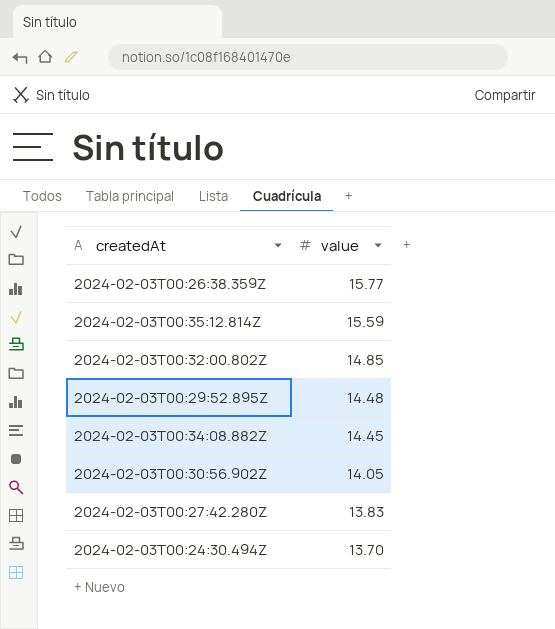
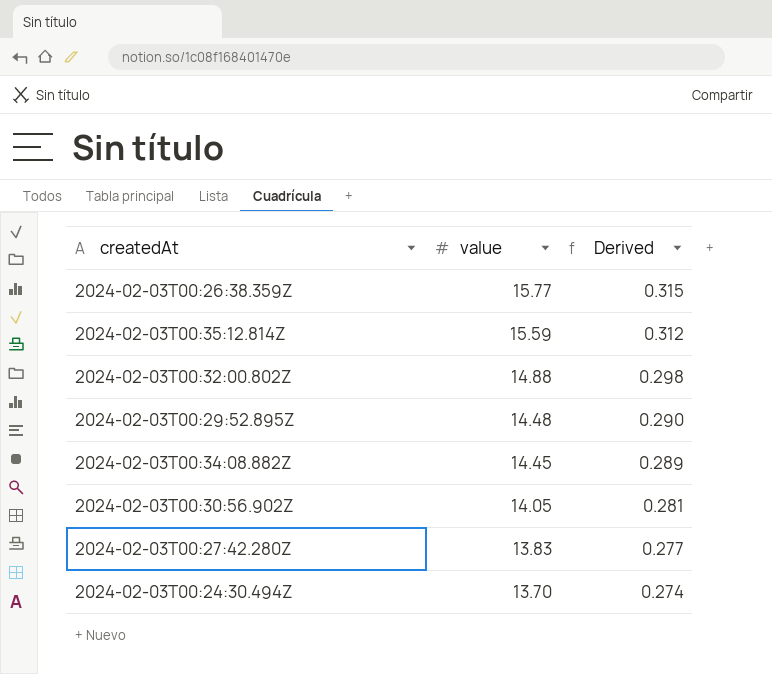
column Derived | formula: none -> [value] * 0.02
2024-02-03T00:32:00.802Z | value: 14.85 -> 14.88

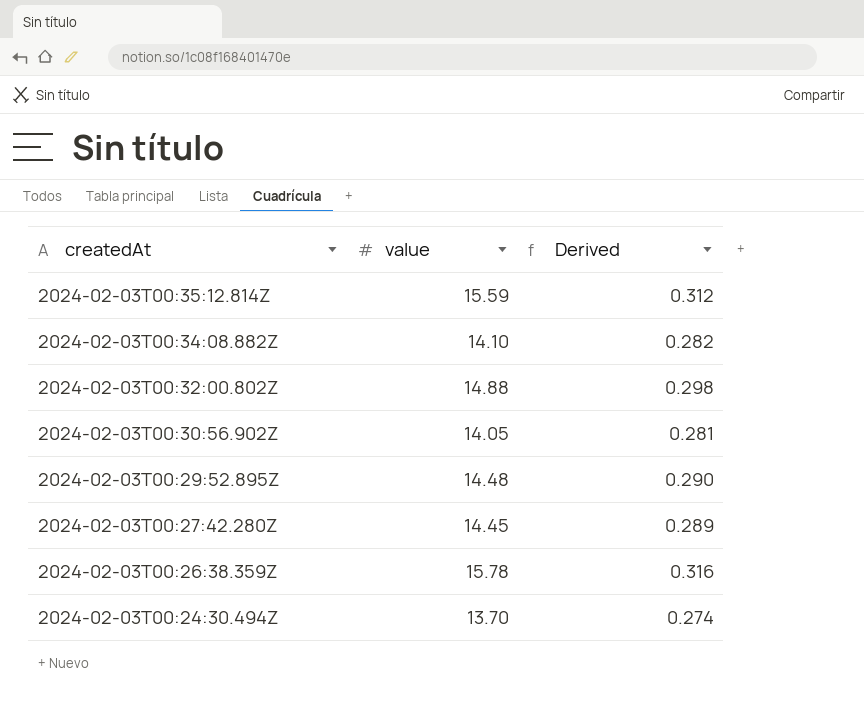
row order: value descending -> createdAt descending
2024-02-03T00:34:08.882Z | value: 14.45 -> 14.10
2024-02-03T00:34:08.882Z | Derived: 0.289 -> 0.282
2024-02-03T00:27:42.280Z | value: 13.83 -> 14.45
2024-02-03T00:27:42.280Z | Derived: 0.277 -> 0.289
2024-02-03T00:26:38.359Z | value: 15.77 -> 15.78
2024-02-03T00:26:38.359Z | Derived: 0.315 -> 0.316

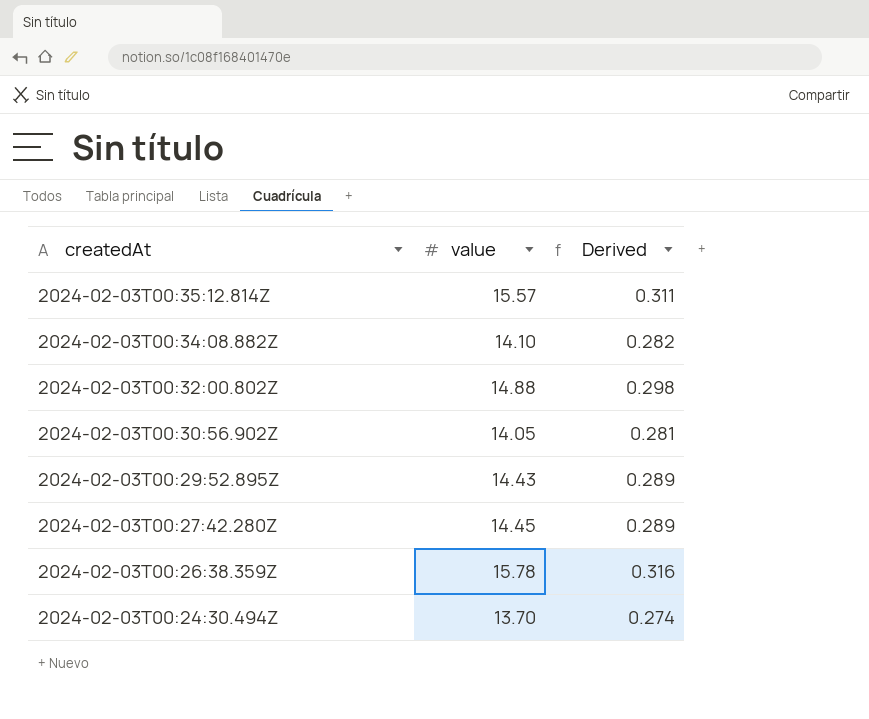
2024-02-03T00:35:12.814Z | value: 15.59 -> 15.57
2024-02-03T00:35:12.814Z | Derived: 0.312 -> 0.311
2024-02-03T00:29:52.895Z | value: 14.48 -> 14.43
2024-02-03T00:29:52.895Z | Derived: 0.290 -> 0.289

